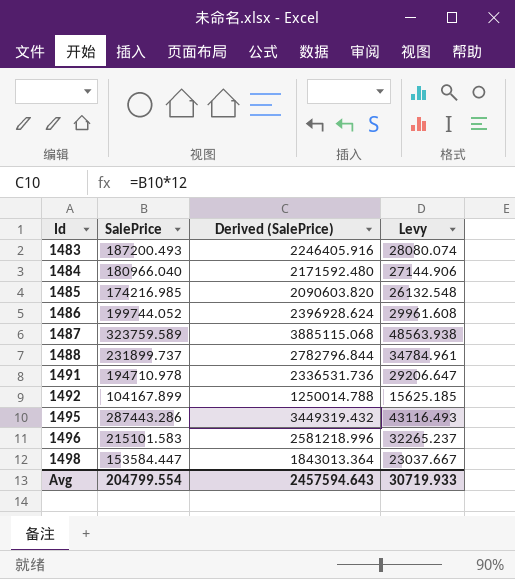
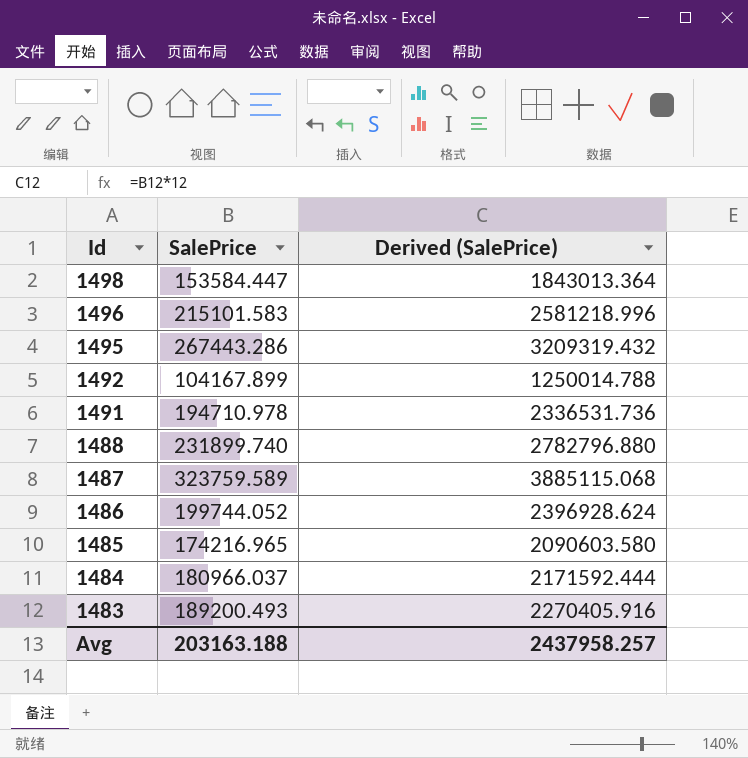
row order: Id ascending -> Id descending
column Levy | formula: [SalePrice] * 0.15 -> none
1495 | SalePrice: 287443.286 -> 267443.286
1495 | Derived (SalePrice): 3449319.432 -> 3209319.432
1488 | SalePrice: 231899.737 -> 231899.740
1488 | Derived (SalePrice): 2782796.844 -> 2782796.880
1485 | SalePrice: 174216.985 -> 174216.965
1485 | Derived (SalePrice): 2090603.820 -> 2090603.580
1484 | SalePrice: 180966.040 -> 180966.037
1484 | Derived (SalePrice): 2171592.480 -> 2171592.444
1483 | SalePrice: 187200.493 -> 189200.493
1483 | Derived (SalePrice): 2246405.916 -> 2270405.916
Avg | SalePrice: 204799.554 -> 203163.188
Avg | Derived (SalePrice): 2457594.643 -> 2437958.257

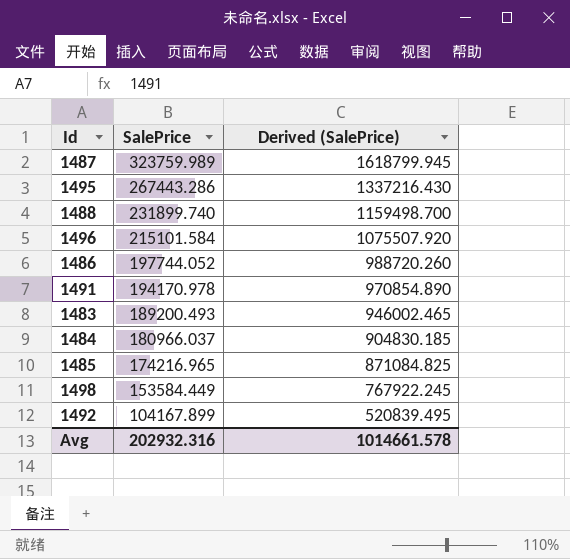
row order: Id descending -> SalePrice descending
column Derived (SalePrice) | formula: [SalePrice] * 12 -> [SalePrice] * 5
1487 | SalePrice: 323759.589 -> 323759.989
1496 | SalePrice: 215101.583 -> 215101.584
1486 | SalePrice: 199744.052 -> 197744.052
1491 | SalePrice: 194710.978 -> 194170.978
1498 | SalePrice: 153584.447 -> 153584.449
Avg | SalePrice: 203163.188 -> 202932.316
Avg | Derived (SalePrice): 2437958.257 -> 1014661.578

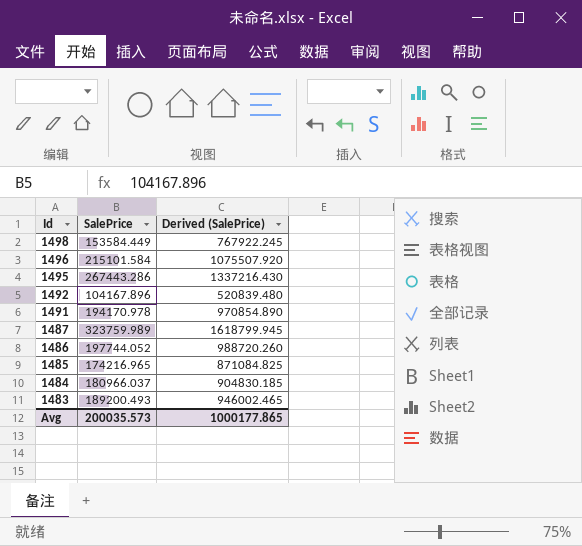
row order: SalePrice descending -> Id descending
row 1488: 231899.740 | 1159498.700 -> none
1492 | SalePrice: 104167.899 -> 104167.896
1492 | Derived (SalePrice): 520839.495 -> 520839.480
Avg | SalePrice: 202932.316 -> 200035.573
Avg | Derived (SalePrice): 1014661.578 -> 1000177.865

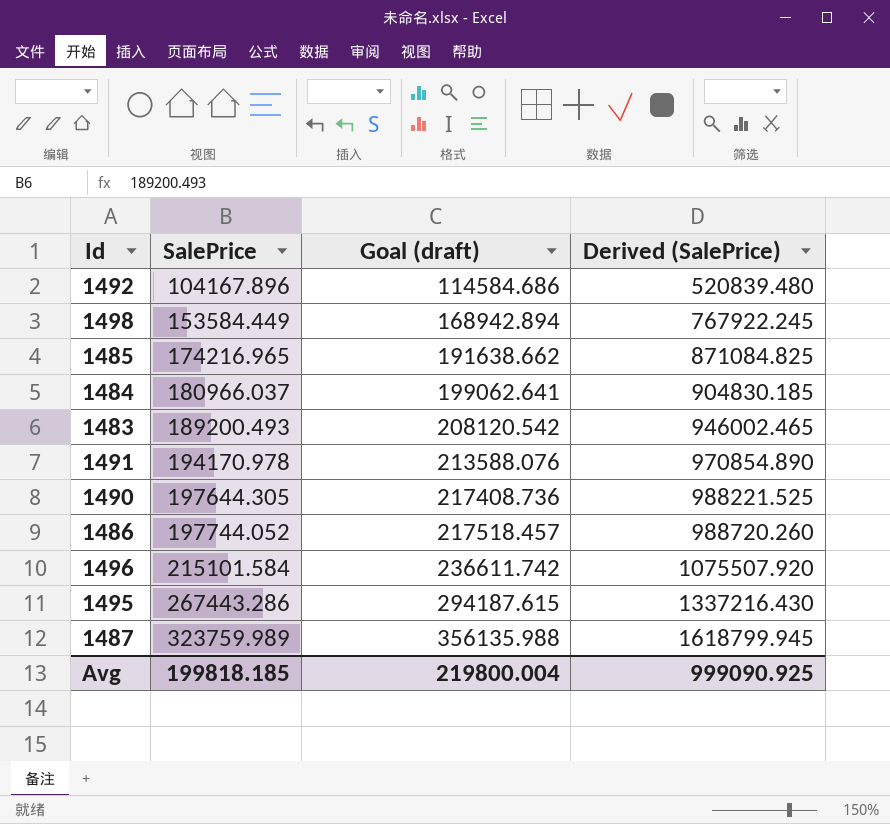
row order: Id descending -> SalePrice ascending
column Goal (draft) | formula: none -> [SalePrice] * 1.1
row 1490: none -> 197644.305 | 217408.736 | 988221.525
Avg | SalePrice: 200035.573 -> 199818.185
Avg | Derived (SalePrice): 1000177.865 -> 999090.925

